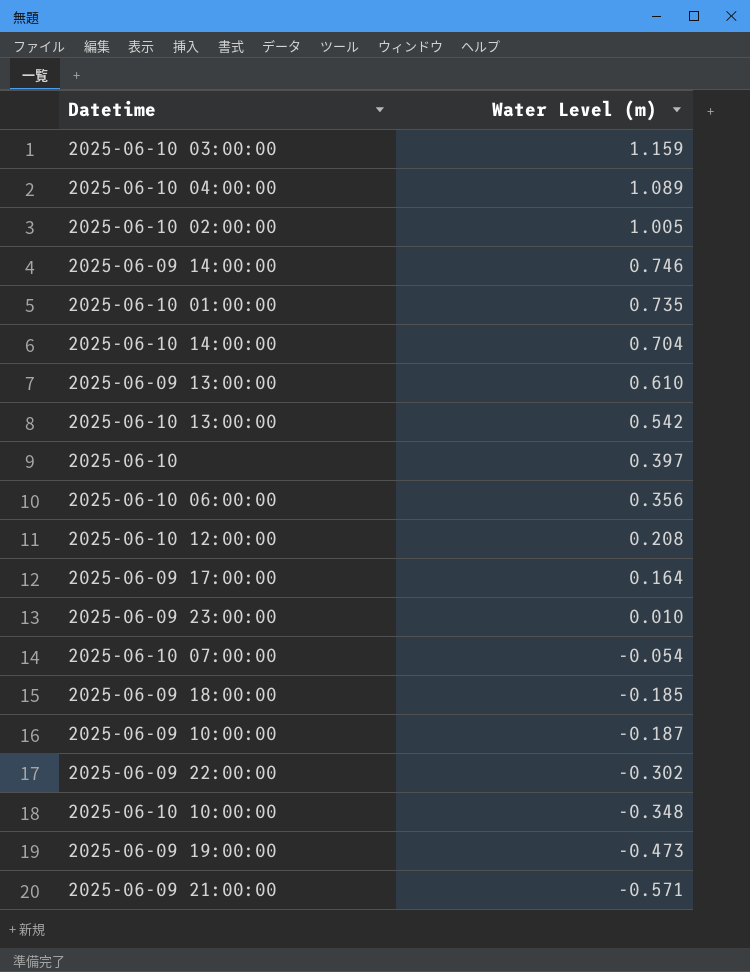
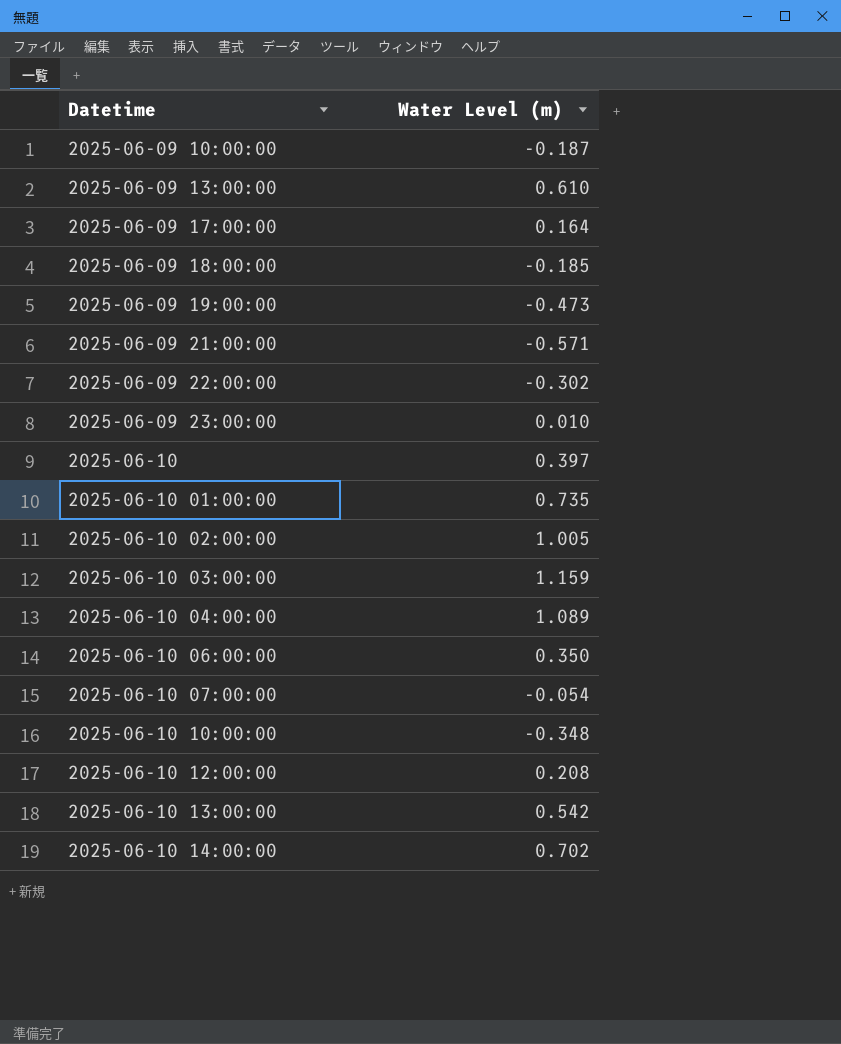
row order: Water Level (m) descending -> Datetime ascending
row 2025-06-09 14:00:00: 0.746 -> none
2025-06-10 06:00:00 | Water Level (m): 0.356 -> 0.350
2025-06-10 14:00:00 | Water Level (m): 0.704 -> 0.702

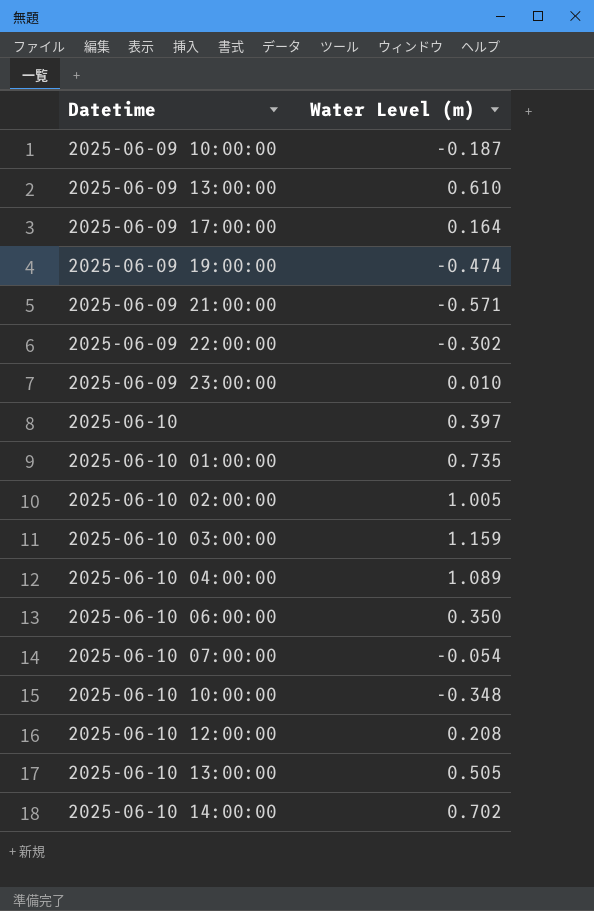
row 2025-06-09 18:00:00: -0.185 -> none
2025-06-09 19:00:00 | Water Level (m): -0.473 -> -0.474
2025-06-10 13:00:00 | Water Level (m): 0.542 -> 0.505

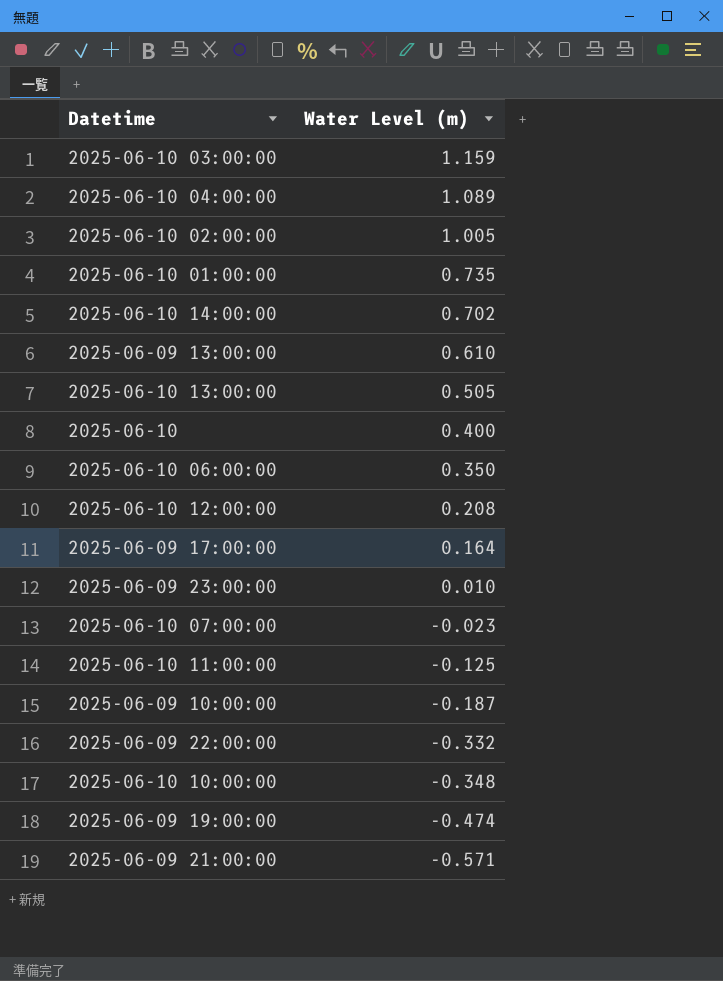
row order: Datetime ascending -> Water Level (m) descending
2025-06-10 | Water Level (m): 0.397 -> 0.400
2025-06-10 07:00:00 | Water Level (m): -0.054 -> -0.023
row 2025-06-10 11:00:00: none -> -0.125
2025-06-09 22:00:00 | Water Level (m): -0.302 -> -0.332

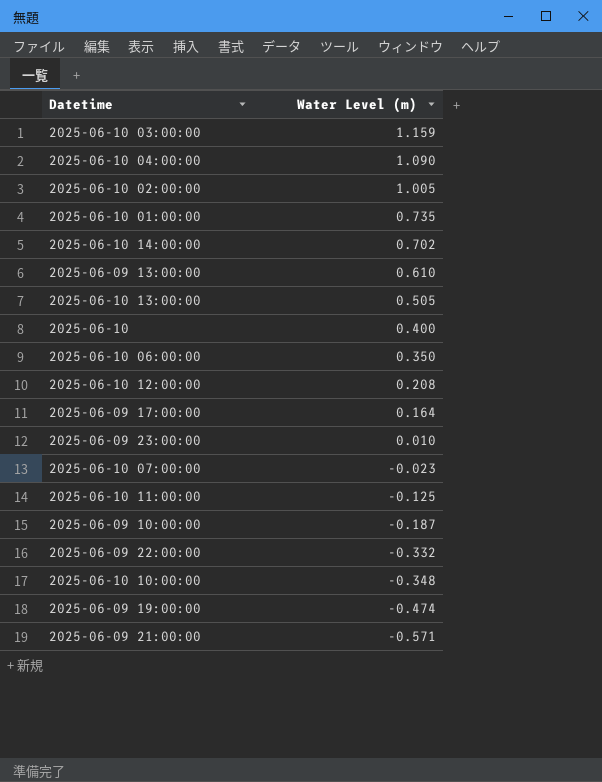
2025-06-10 04:00:00 | Water Level (m): 1.089 -> 1.090

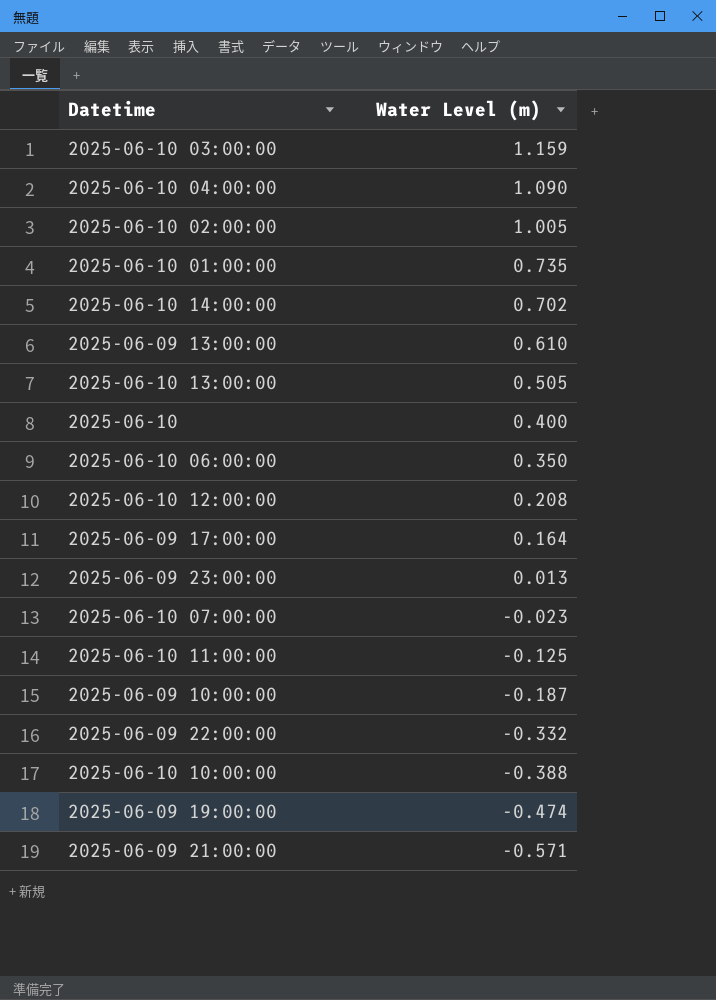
2025-06-09 23:00:00 | Water Level (m): 0.010 -> 0.013
2025-06-10 10:00:00 | Water Level (m): -0.348 -> -0.388

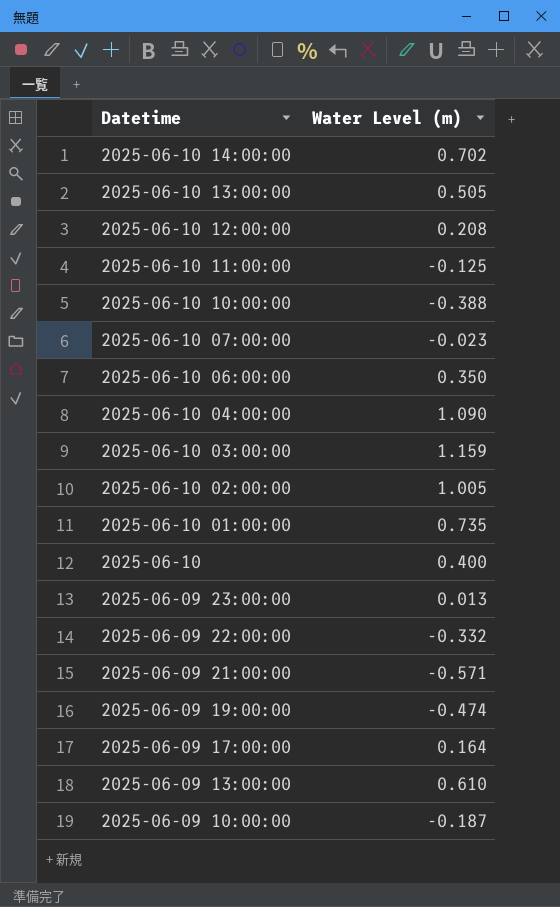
row order: Water Level (m) descending -> Datetime descending

